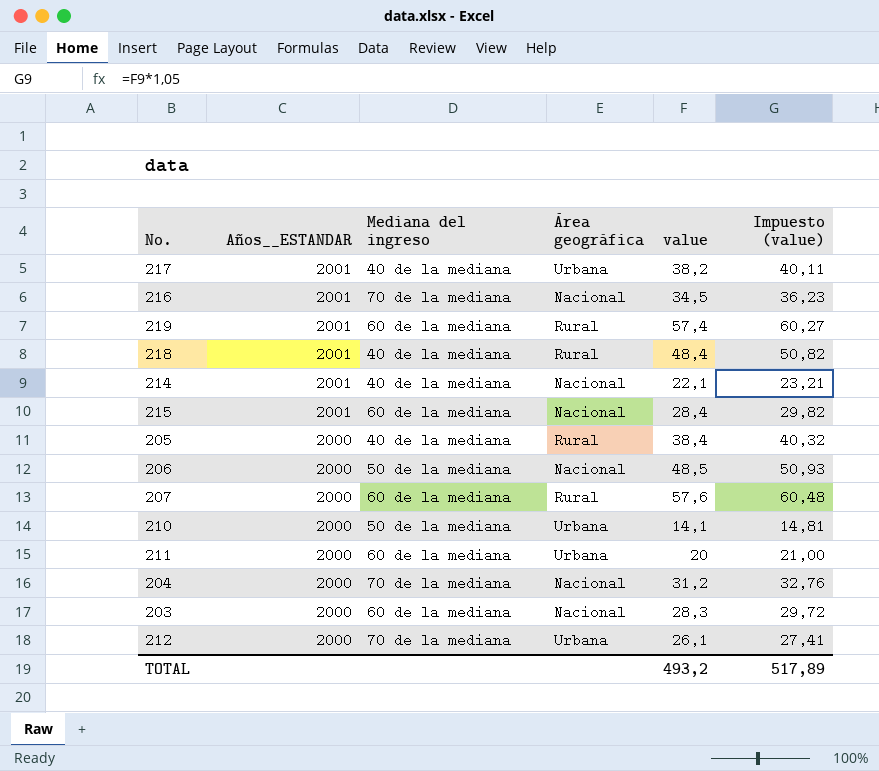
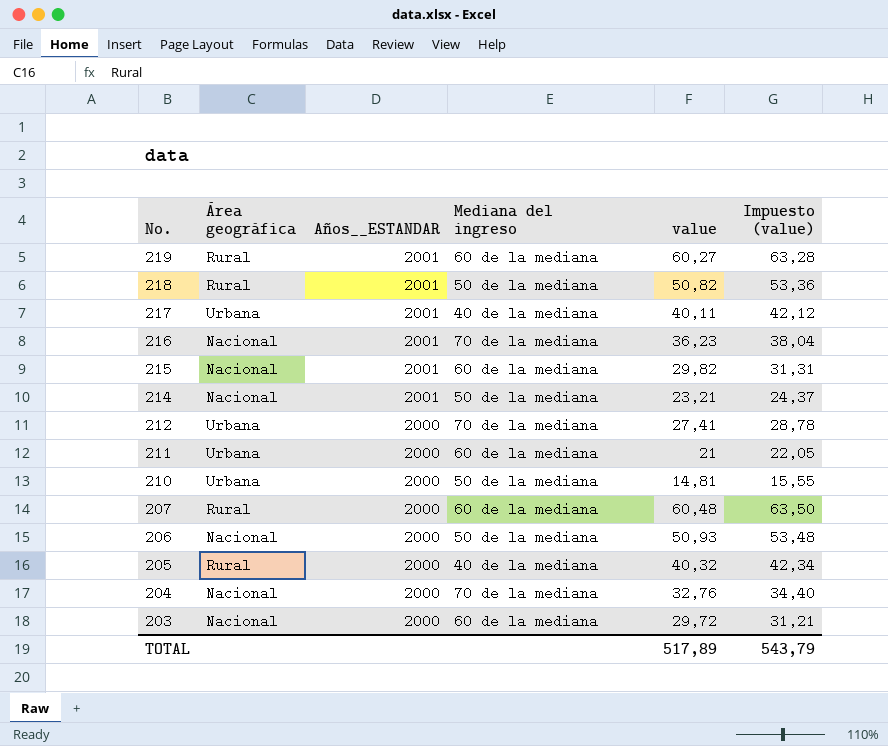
row order: Años__ESTANDAR descending -> No. descending
column Área geográfica | position: 4 -> 2
219 | value: 57,4 -> 60,27
219 | Impuesto (value): 60,27 -> 63,28
218 | Mediana del ingreso: 40 de la mediana -> 50 de la mediana
218 | value: 48,4 -> 50,82
218 | Impuesto (value): 50,82 -> 53,36
217 | value: 38,2 -> 40,11
217 | Impuesto (value): 40,11 -> 42,12
216 | value: 34,5 -> 36,23
216 | Impuesto (value): 36,23 -> 38,04
215 | value: 28,4 -> 29,82
215 | Impuesto (value): 29,82 -> 31,31
214 | Mediana del ingreso: 40 de la mediana -> 50 de la mediana
214 | value: 22,1 -> 23,21
214 | Impuesto (value): 23,21 -> 24,37
212 | value: 26,1 -> 27,41
212 | Impuesto (value): 27,41 -> 28,78
211 | value: 20 -> 21
211 | Impuesto (value): 21,00 -> 22,05
210 | value: 14,1 -> 14,81
210 | Impuesto (value): 14,81 -> 15,55
207 | value: 57,6 -> 60,48
207 | Impuesto (value): 60,48 -> 63,50
206 | value: 48,5 -> 50,93
206 | Impuesto (value): 50,93 -> 53,48
205 | value: 38,4 -> 40,32
205 | Impuesto (value): 40,32 -> 42,34
204 | value: 31,2 -> 32,76
204 | Impuesto (value): 32,76 -> 34,40
203 | value: 28,3 -> 29,72
203 | Impuesto (value): 29,72 -> 31,21
TOTAL | value: 493,2 -> 517,89
TOTAL | Impuesto (value): 517,89 -> 543,79

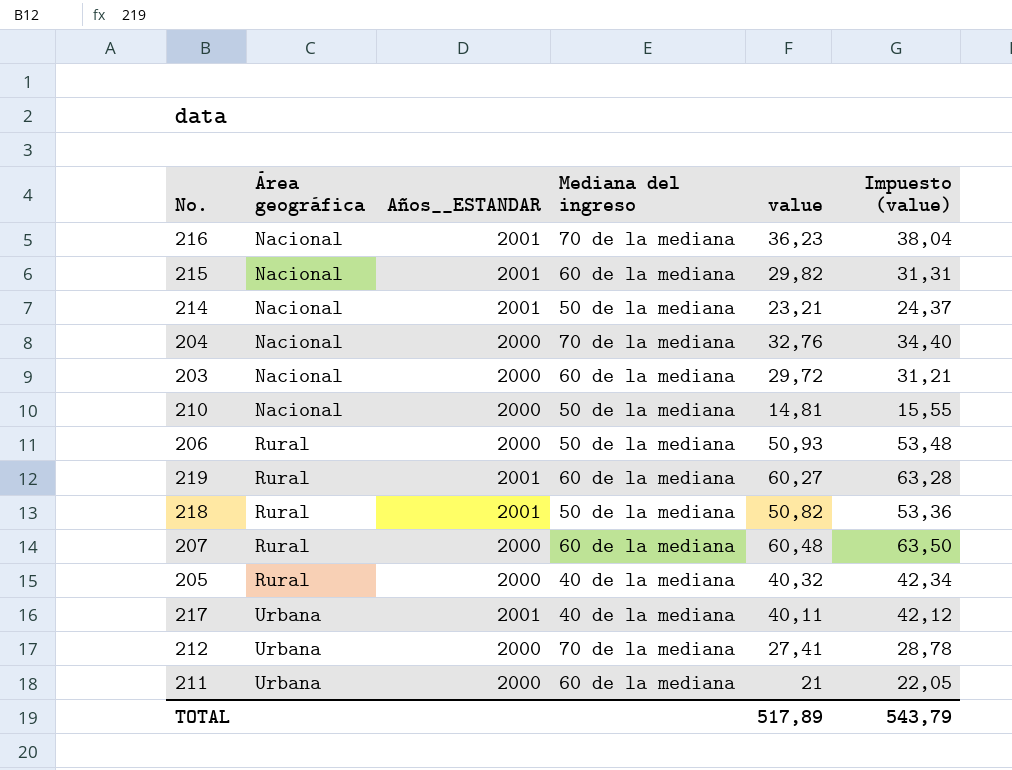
row order: No. descending -> Área geográfica ascending
210 | Área geográfica: Urbana -> Nacional
206 | Área geográfica: Nacional -> Rural

